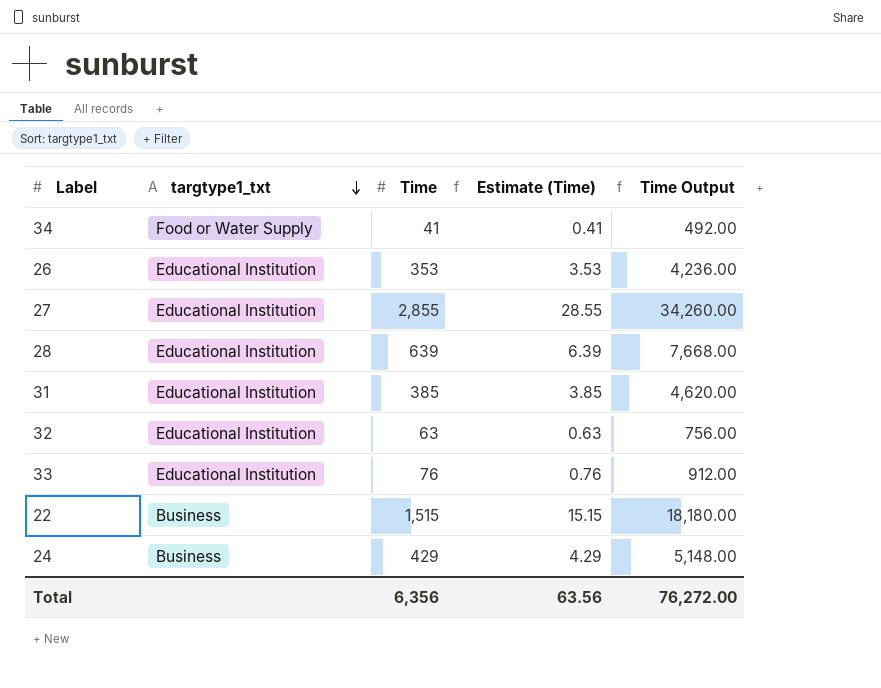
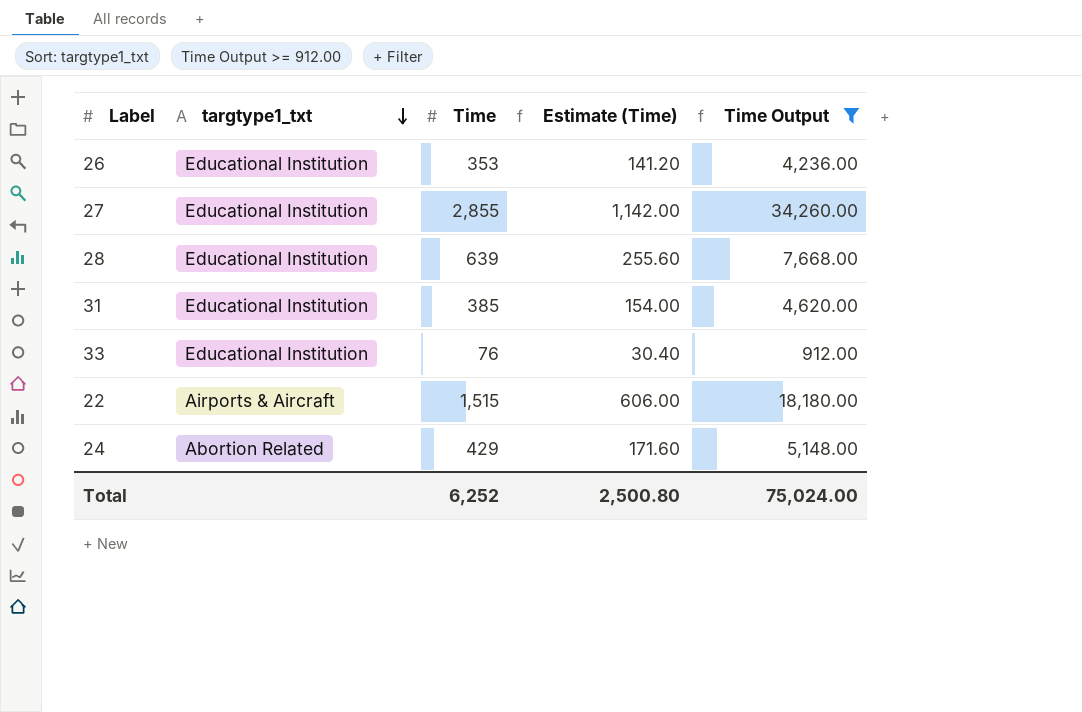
filter: none -> Time Output >= 912.00
column Estimate (Time) | formula: [Time] * 0.01 -> [Time] * 0.4
22 | targtype1_txt: Business -> Airports & Aircraft
24 | targtype1_txt: Business -> Abortion Related
Total | Time: 6,356 -> 6,252
Total | Estimate (Time): 63.56 -> 2,500.80
Total | Time Output: 76,272.00 -> 75,024.00

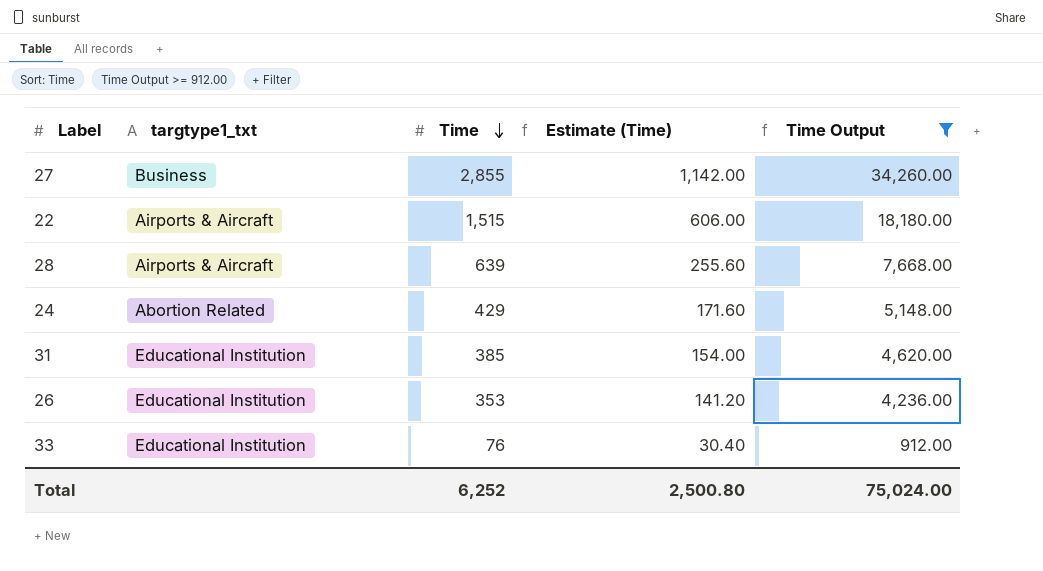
row order: targtype1_txt descending -> Time descending
27 | targtype1_txt: Educational Institution -> Business
28 | targtype1_txt: Educational Institution -> Airports & Aircraft

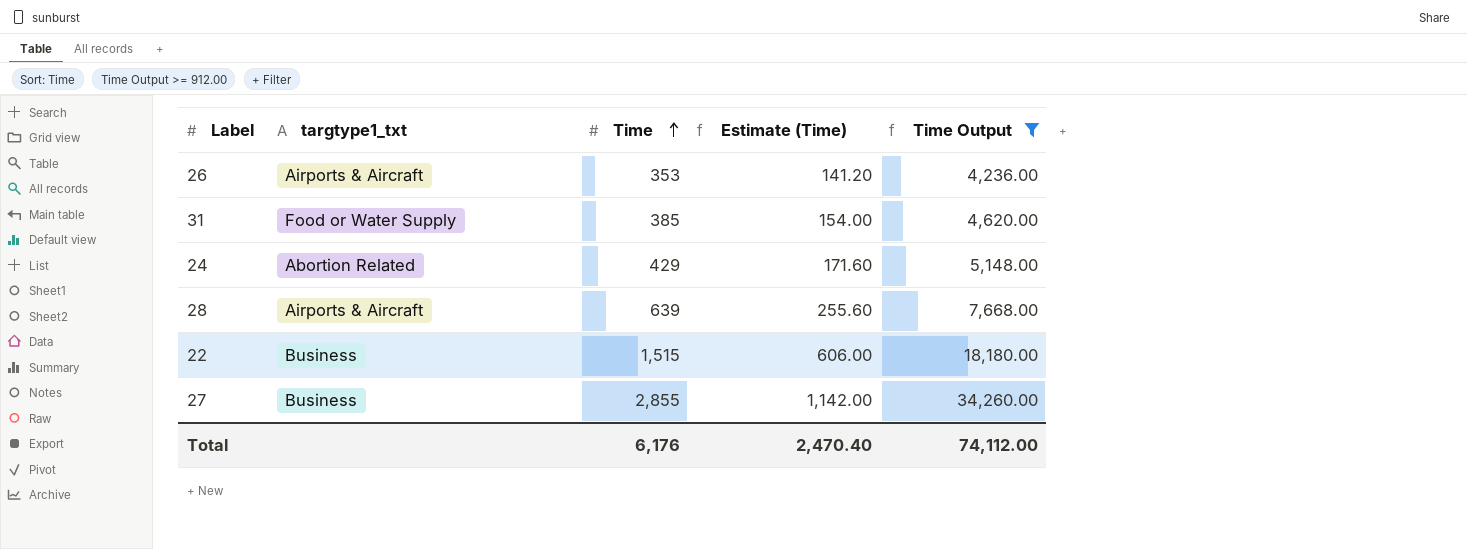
row order: Time descending -> Time ascending
row 33: Educational Institution | 76 | 30.40 | 912.00 -> none
26 | targtype1_txt: Educational Institution -> Airports & Aircraft
31 | targtype1_txt: Educational Institution -> Food or Water Supply
22 | targtype1_txt: Airports & Aircraft -> Business
Total | Time: 6,252 -> 6,176
Total | Estimate (Time): 2,500.80 -> 2,470.40
Total | Time Output: 75,024.00 -> 74,112.00

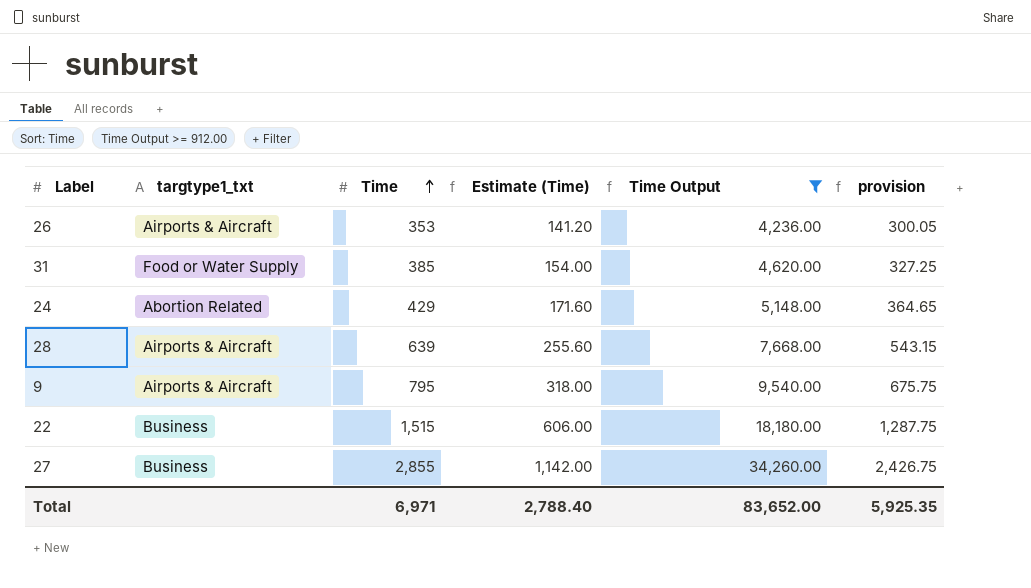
column provision | formula: none -> [Time] * 0.85
row 9: none -> Airports & Aircraft | 795 | 318.00 | 9,540.00 | 675.75
Total | Time: 6,176 -> 6,971
Total | Estimate (Time): 2,470.40 -> 2,788.40
Total | Time Output: 74,112.00 -> 83,652.00

